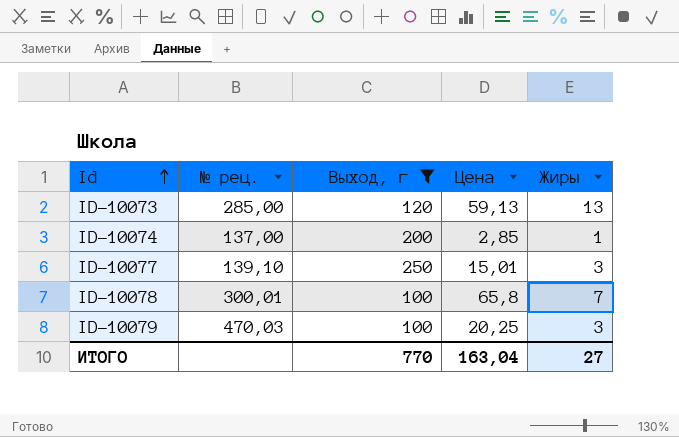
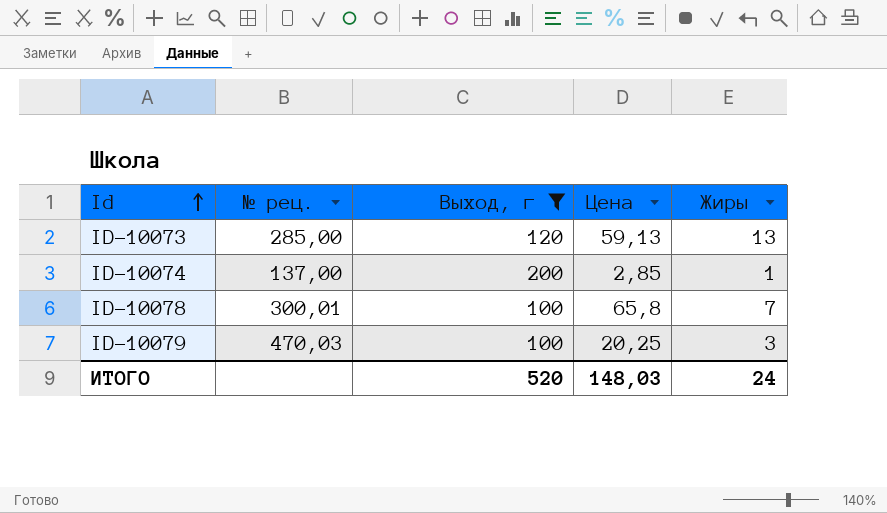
row ID-10077: 139,10 | 250 | 15,01 | 3 -> none
ИТОГО | Выход, г: 770 -> 520
ИТОГО | Цена: 163,04 -> 148,03
ИТОГО | Жиры: 27 -> 24

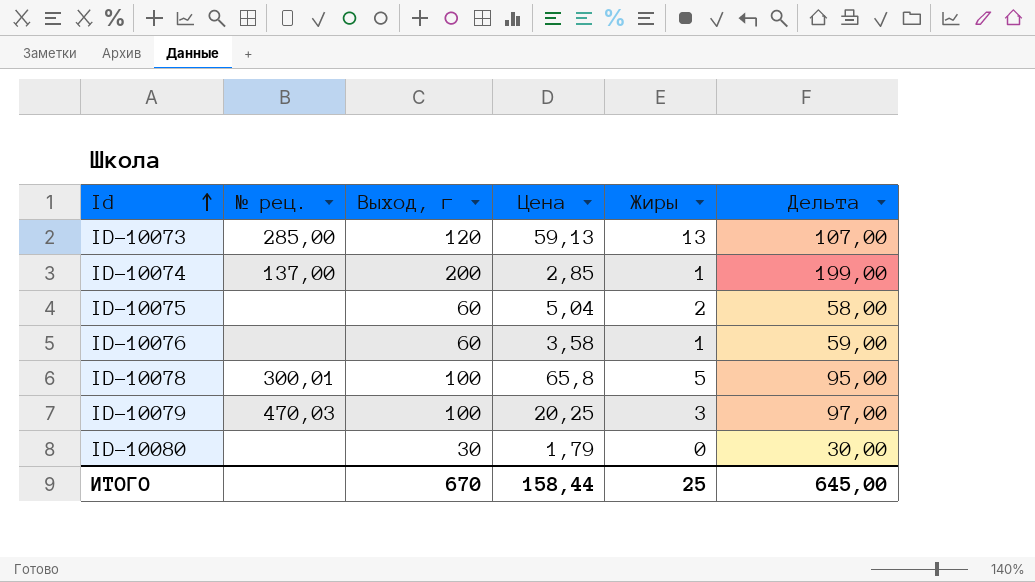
filter: Выход, г >= 100 -> none
column Дельта | formula: none -> [Выход, г] - [Жиры]
ID-10078 | Жиры: 7 -> 5
ИТОГО | Выход, г: 520 -> 670
ИТОГО | Цена: 148,03 -> 158,44
ИТОГО | Жиры: 24 -> 25

